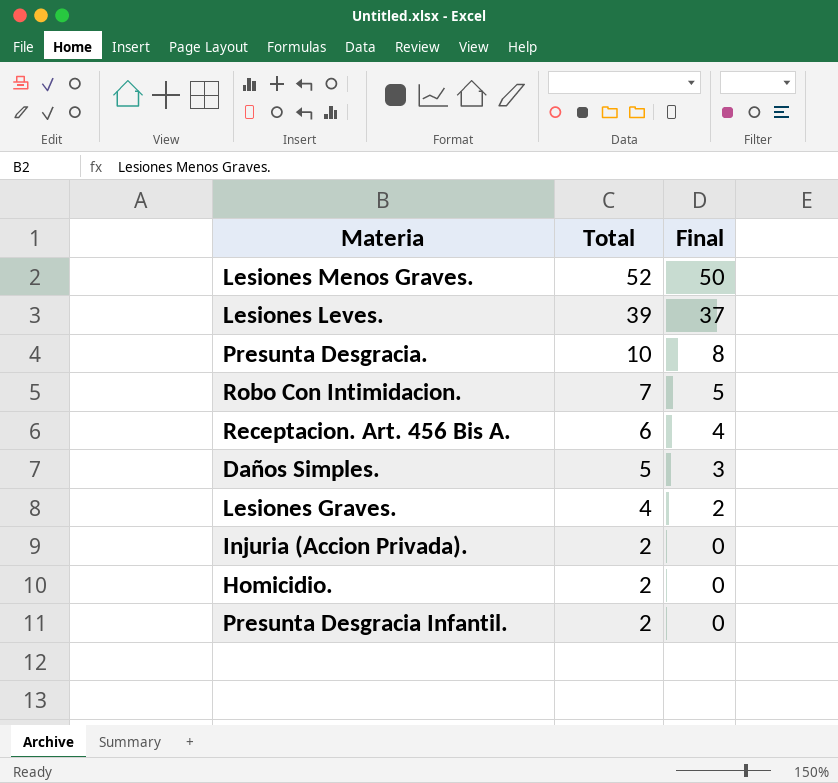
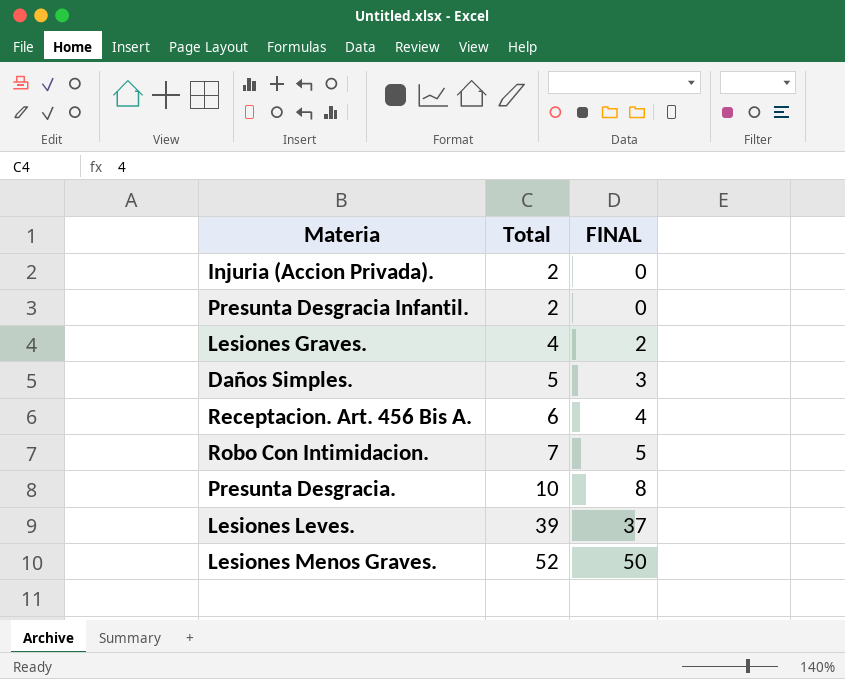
row order: Total descending -> Total ascending
column name: Final -> FINAL
row Homicidio.: 2 | 0 -> none

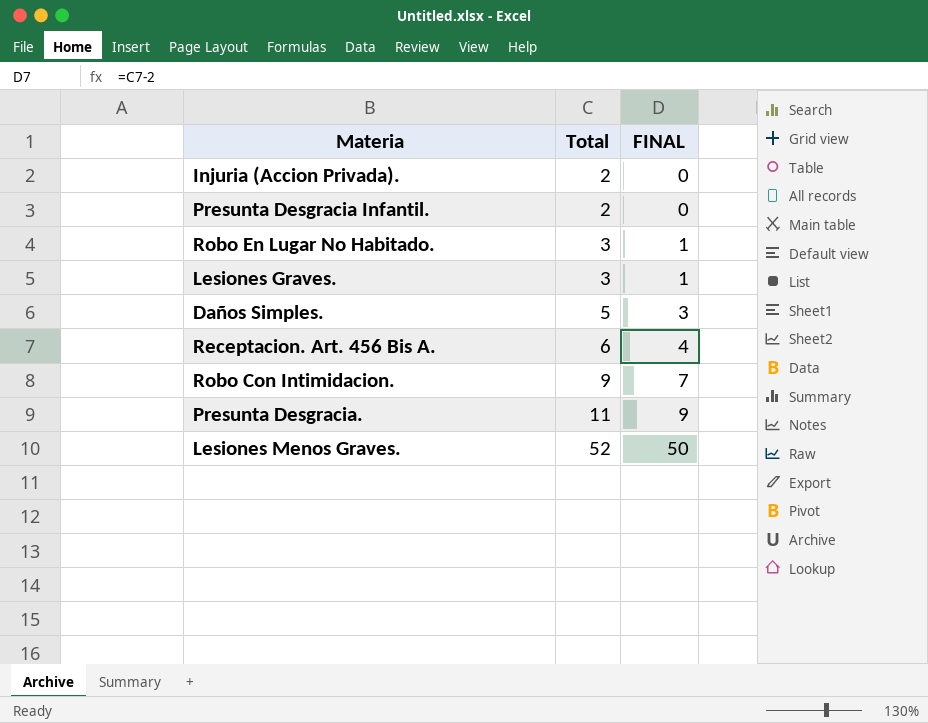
row Lesiones Leves.: 39 | 37 -> none
row Robo En Lugar No Habitado.: none -> 3 | 1
Lesiones Graves. | Total: 4 -> 3
Lesiones Graves. | FINAL: 2 -> 1
Robo Con Intimidacion. | Total: 7 -> 9
Robo Con Intimidacion. | FINAL: 5 -> 7
Presunta Desgracia. | Total: 10 -> 11
Presunta Desgracia. | FINAL: 8 -> 9

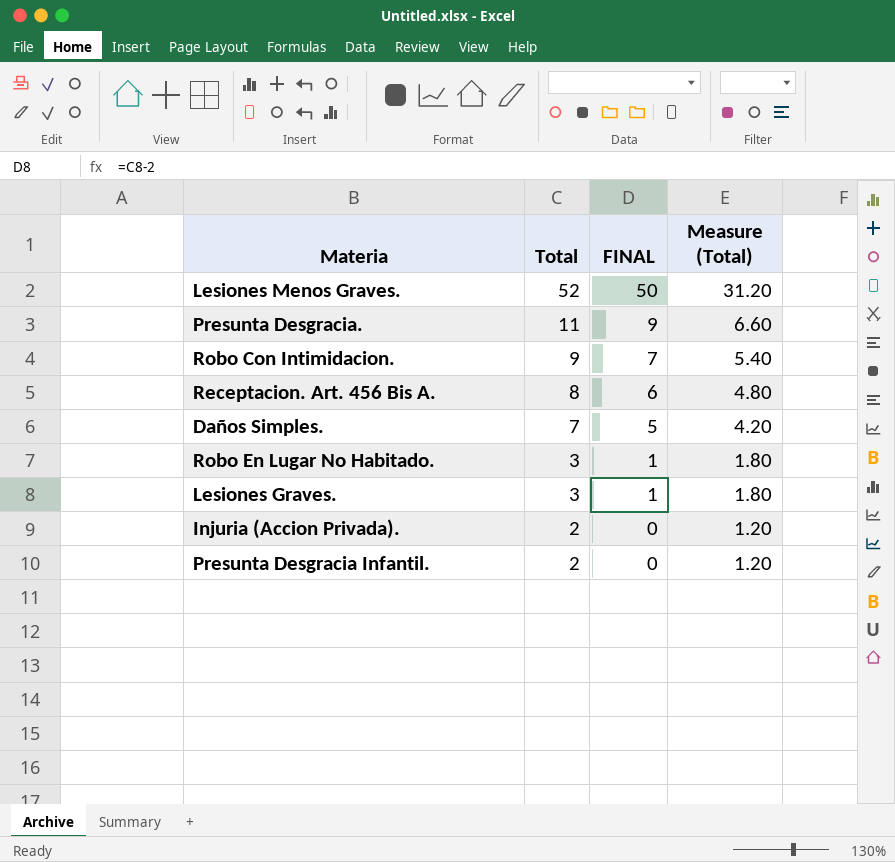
row order: Total ascending -> Total descending
column Measure (Total) | formula: none -> [Total] * 0.6
Receptacion. Art. 456 Bis A. | Total: 6 -> 8
Receptacion. Art. 456 Bis A. | FINAL: 4 -> 6
Daños Simples. | Total: 5 -> 7
Daños Simples. | FINAL: 3 -> 5

